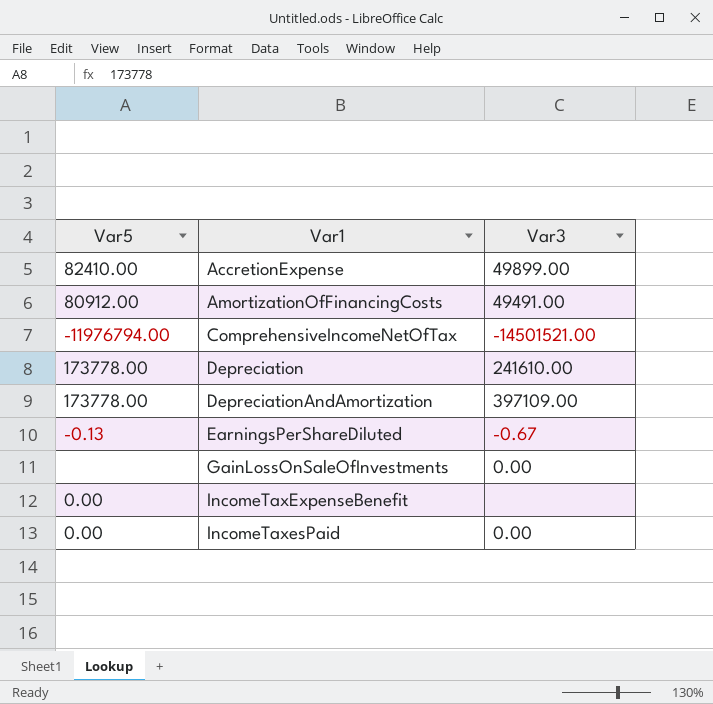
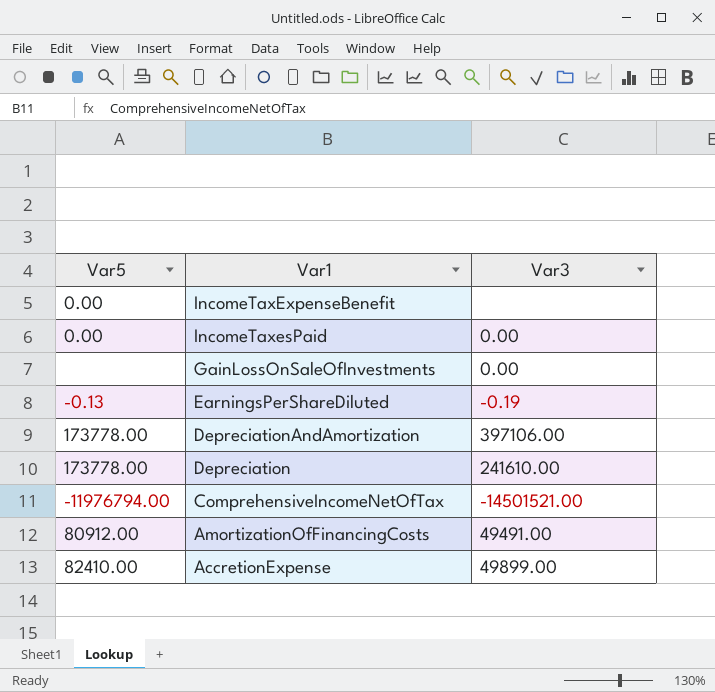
row order: none -> Var1 descending
EarningsPerShareDiluted | Var3: -0.67 -> -0.19
DepreciationAndAmortization | Var3: 397109.00 -> 397106.00

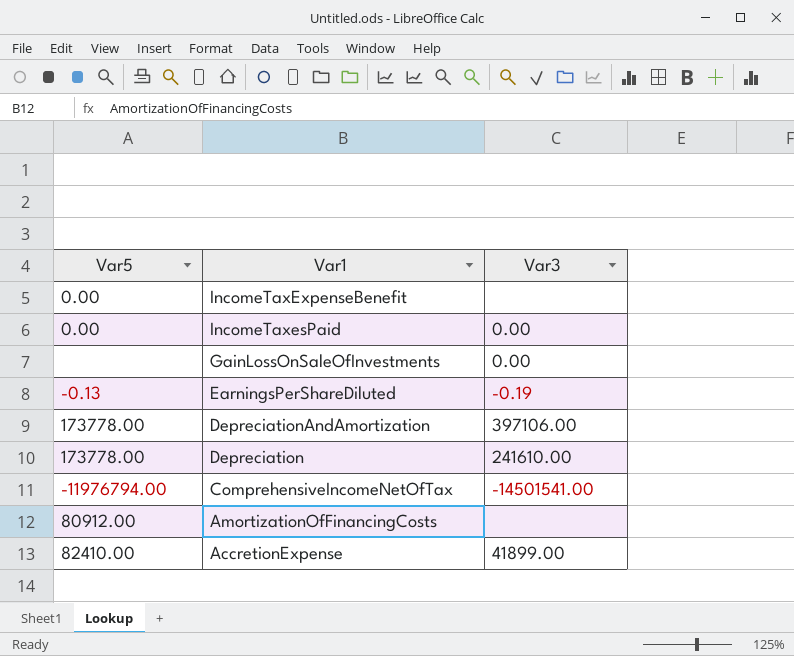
ComprehensiveIncomeNetOfTax | Var3: -14501521.00 -> -14501541.00
AmortizationOfFinancingCosts | Var3: 49491.00 -> none
AccretionExpense | Var3: 49899.00 -> 41899.00

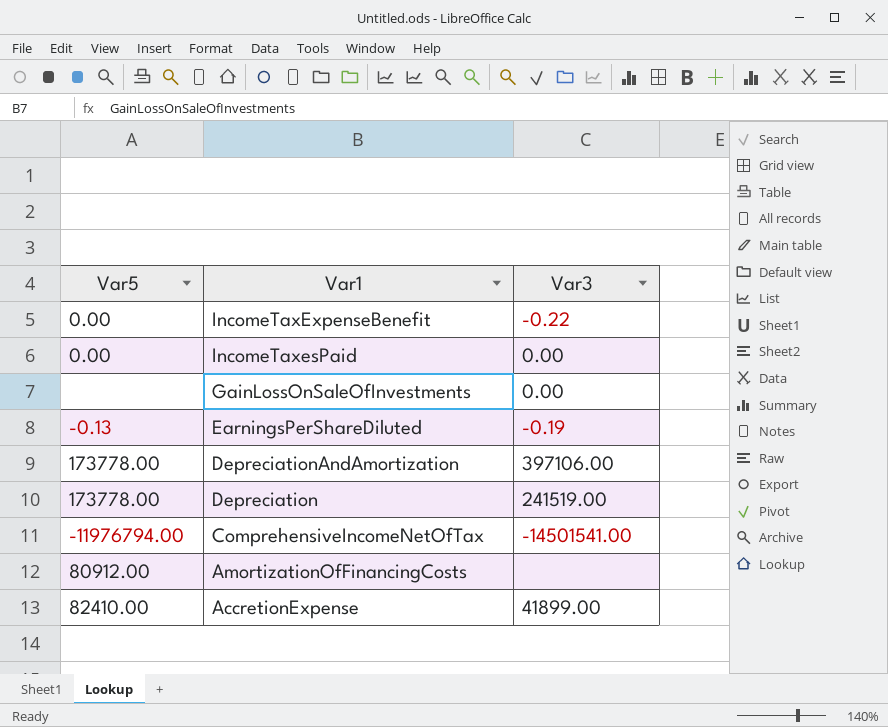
IncomeTaxExpenseBenefit | Var3: none -> -0.22
Depreciation | Var3: 241610.00 -> 241519.00

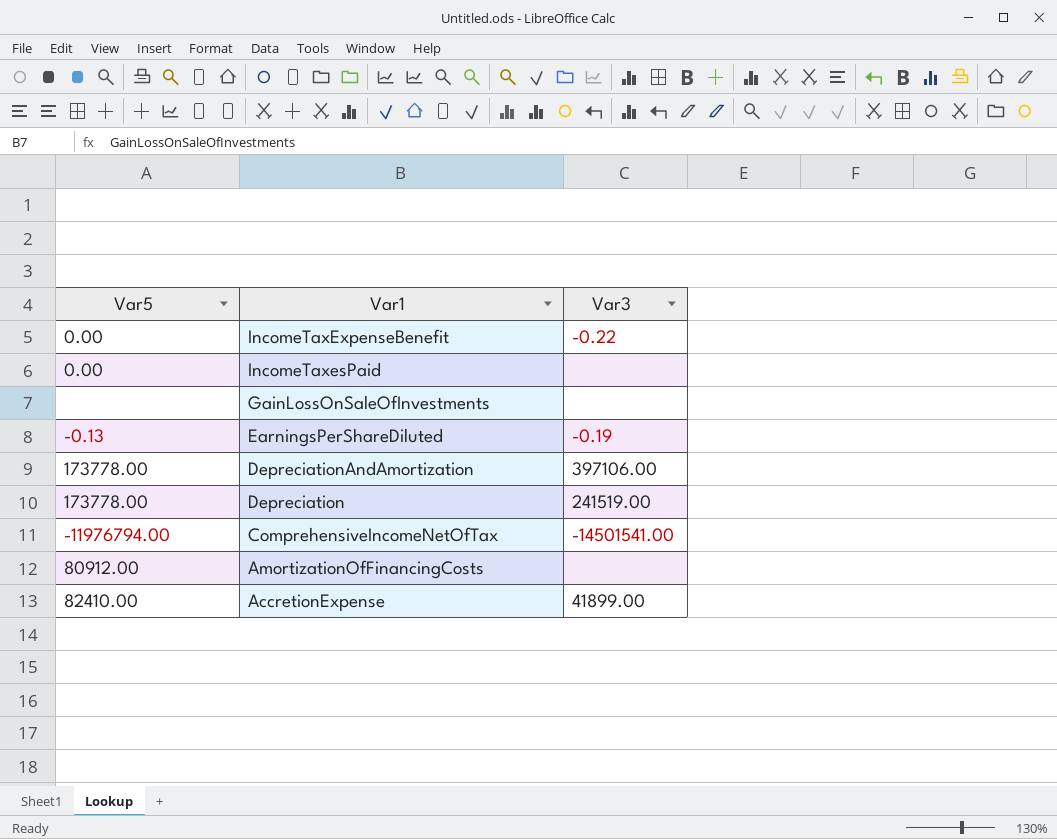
IncomeTaxesPaid | Var3: 0.00 -> none
GainLossOnSaleOfInvestments | Var3: 0.00 -> none

